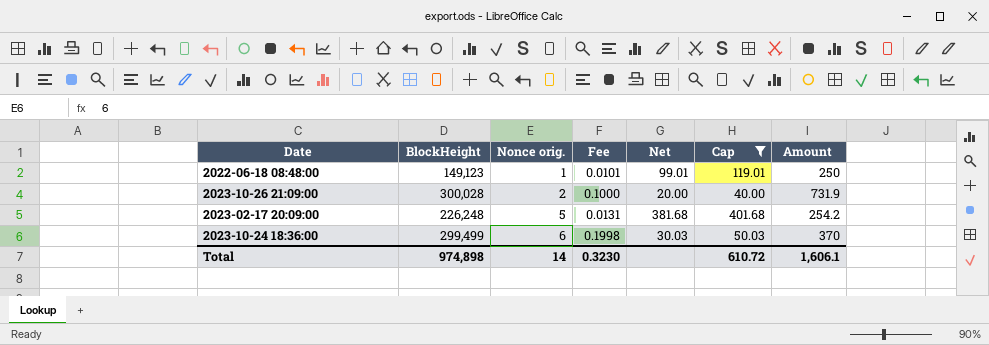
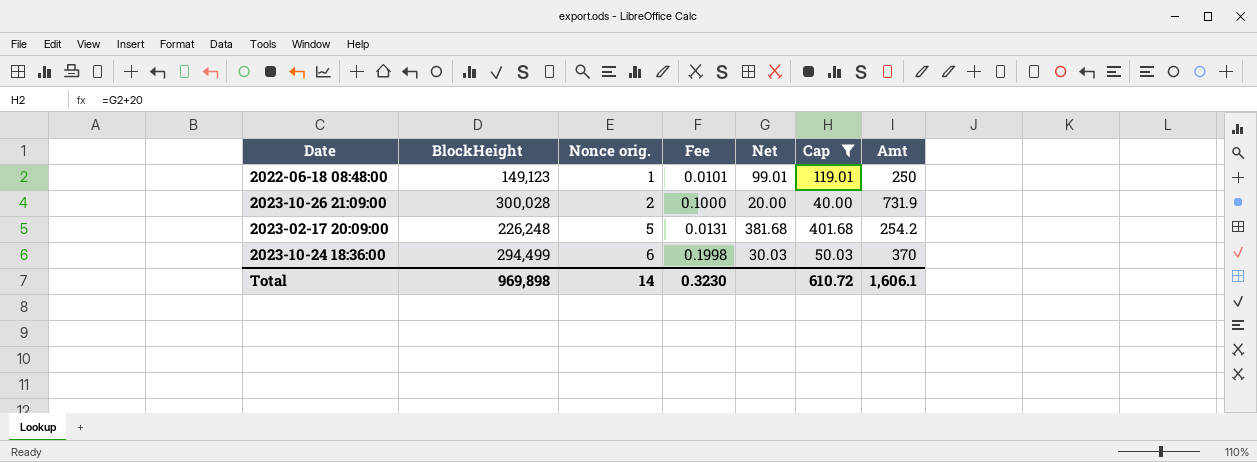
column name: Amount -> Amt
2023-10-24 18:36:00 | BlockHeight: 299,499 -> 294,499
Total | BlockHeight: 974,898 -> 969,898

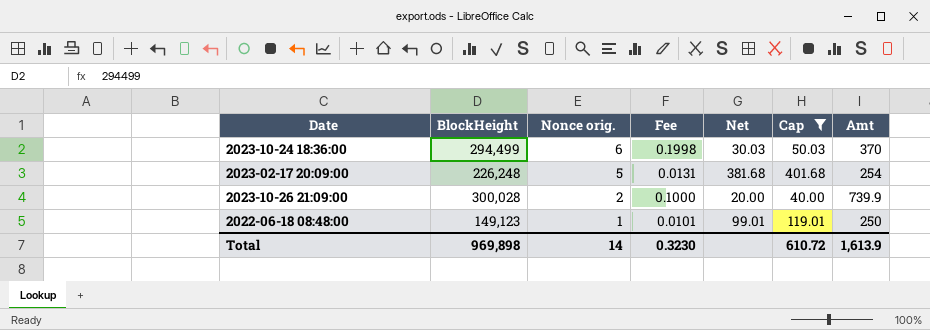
row order: Nonce orig. ascending -> Nonce orig. descending
2023-02-17 20:09:00 | Amt: 254.2 -> 254
2023-10-26 21:09:00 | Amt: 731.9 -> 739.9
Total | Amt: 1,606.1 -> 1,613.9

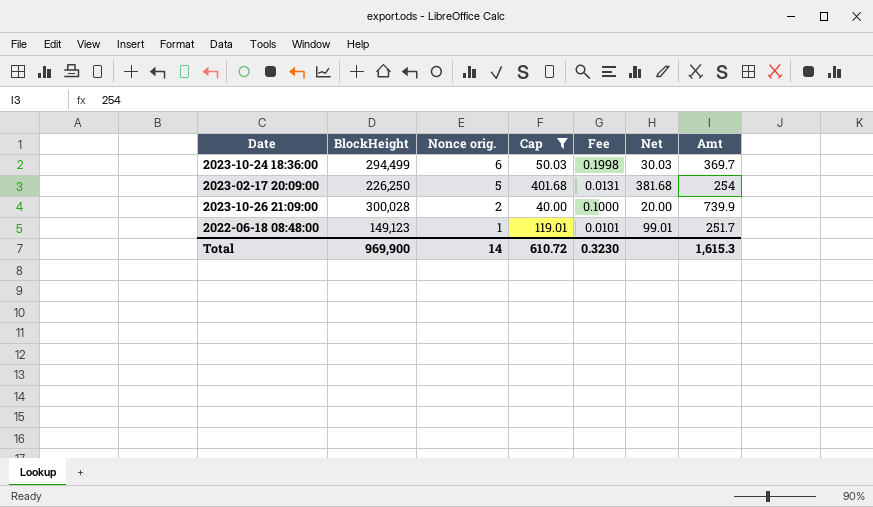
column Cap | position: 6 -> 4
2023-10-24 18:36:00 | Amt: 370 -> 369.7
2023-02-17 20:09:00 | BlockHeight: 226,248 -> 226,250
2022-06-18 08:48:00 | Amt: 250 -> 251.7
Total | BlockHeight: 969,898 -> 969,900
Total | Amt: 1,613.9 -> 1,615.3

